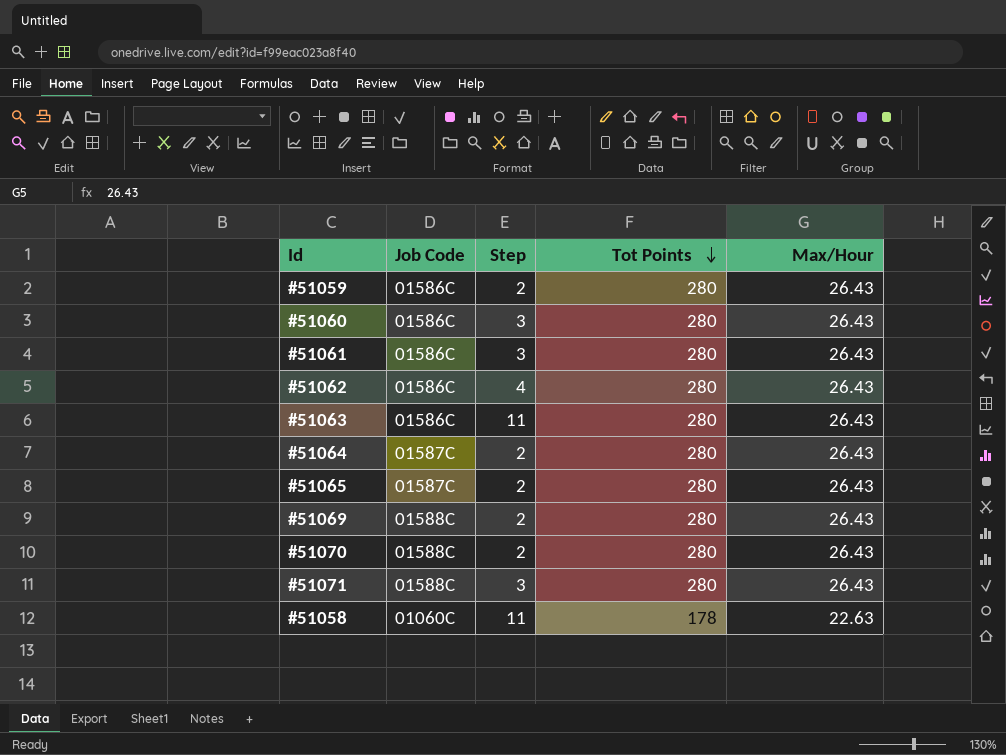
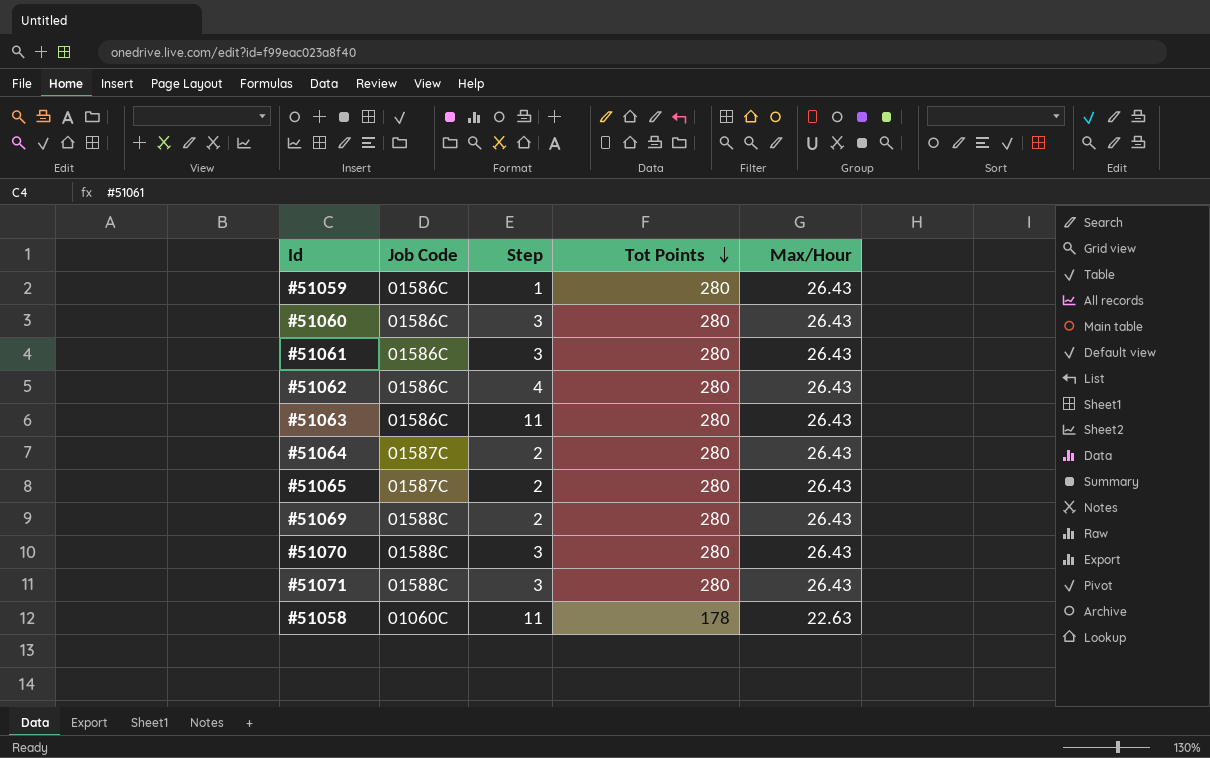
#51059 | Step: 2 -> 1
#51070 | Step: 2 -> 3

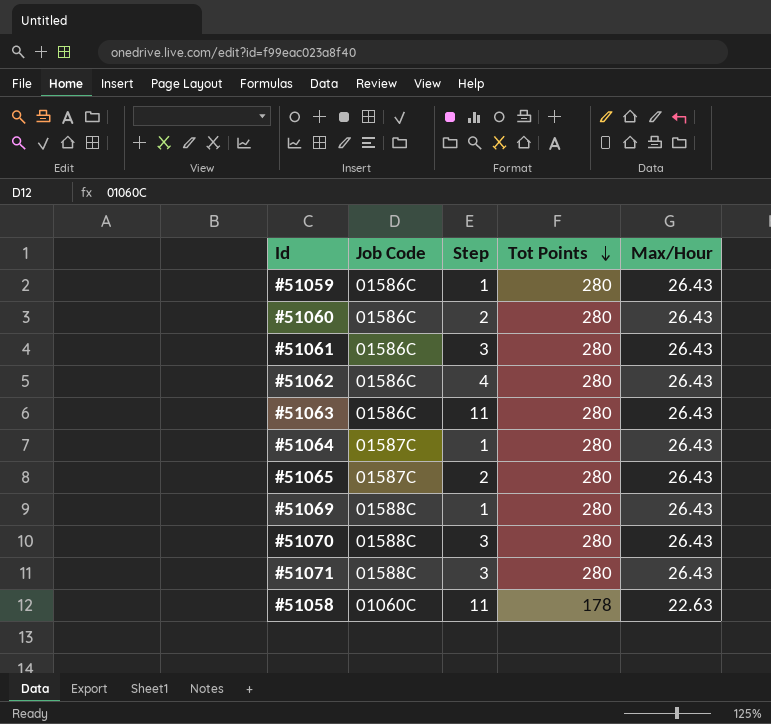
#51060 | Step: 3 -> 2
#51064 | Step: 2 -> 1
#51069 | Step: 2 -> 1

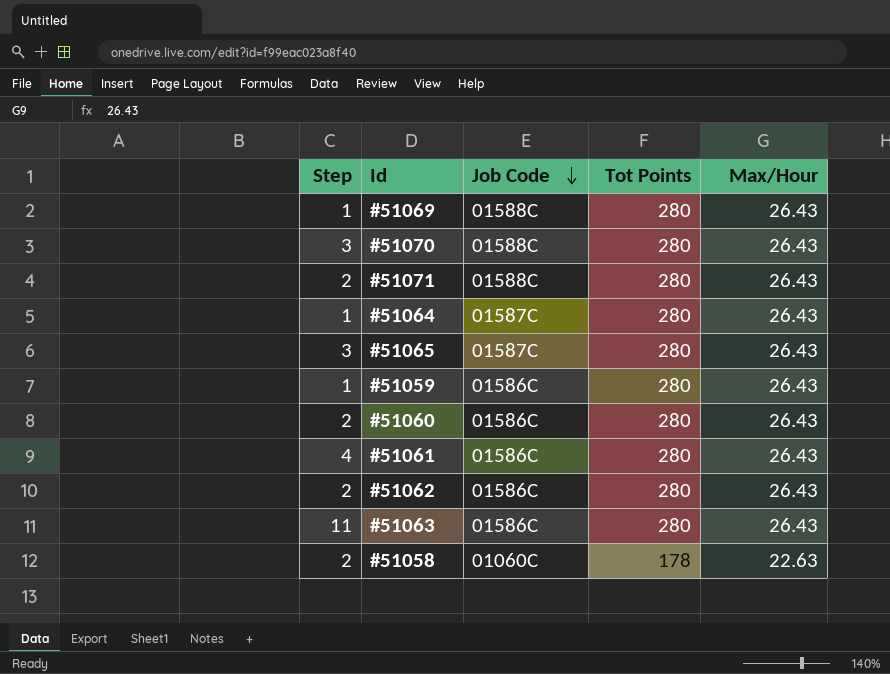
row order: Tot Points descending -> Job Code descending
column Step | position: 3 -> 1
#51071 | Step: 3 -> 2
#51065 | Step: 2 -> 3
#51061 | Step: 3 -> 4
#51062 | Step: 4 -> 2
#51058 | Step: 11 -> 2

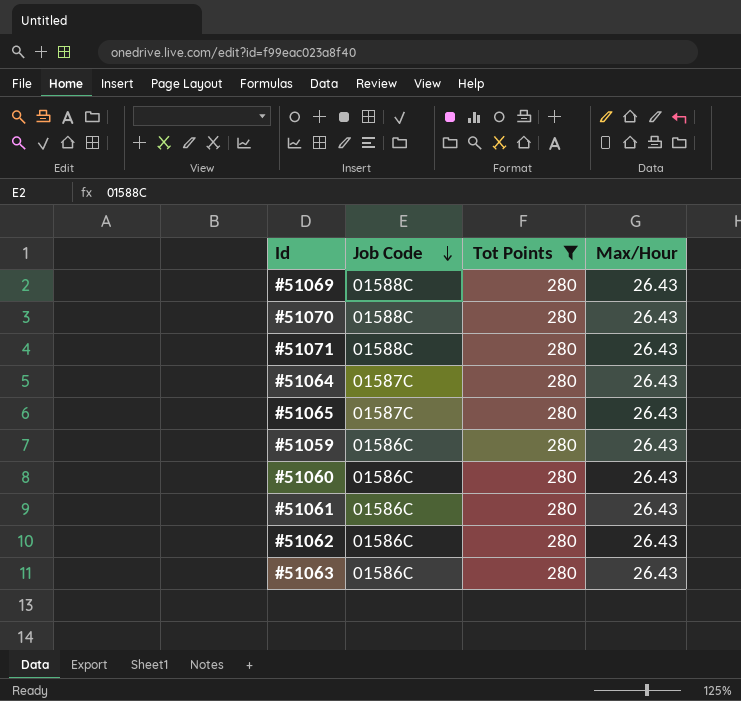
filter: none -> Tot Points = 280
column Step | position: 1 -> none

